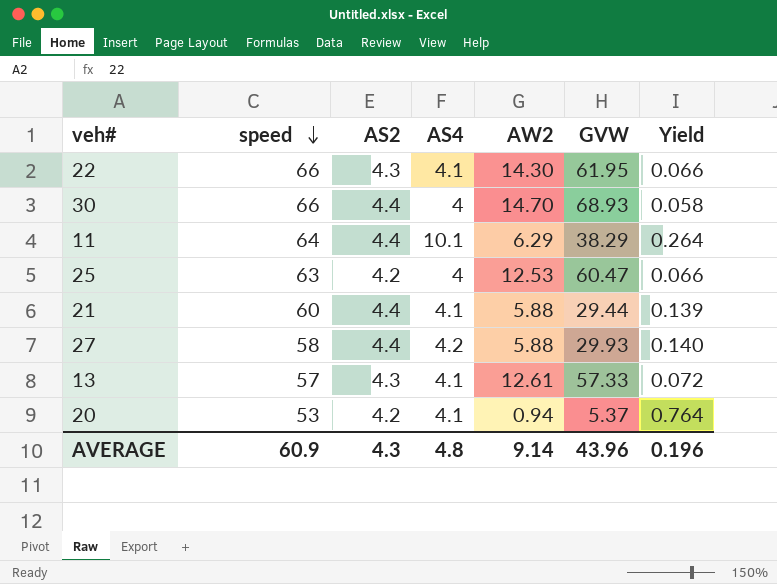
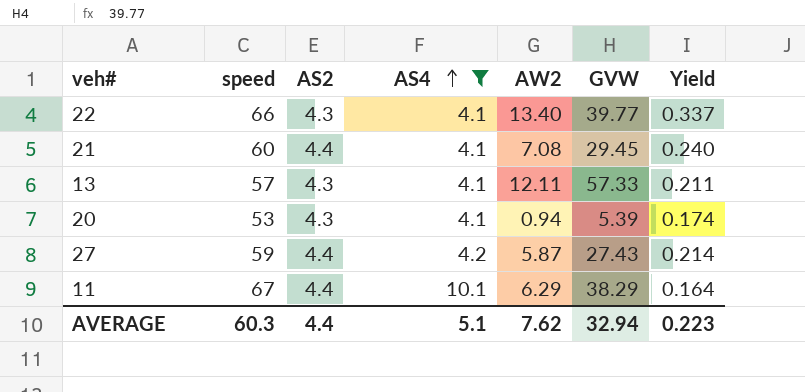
filter: none -> AS4 != 4
row order: speed descending -> AS4 ascending
column Yield | formula: [AS4] / [GVW] -> [AW2] / [GVW]
22 | AW2: 14.30 -> 13.40
22 | GVW: 61.95 -> 39.77
21 | AW2: 5.88 -> 7.08
21 | GVW: 29.44 -> 29.45
13 | AW2: 12.61 -> 12.11
20 | AS2: 4.2 -> 4.3
20 | GVW: 5.37 -> 5.39
27 | speed: 58 -> 59
27 | AW2: 5.88 -> 5.87
27 | GVW: 29.93 -> 27.43
11 | speed: 64 -> 67
AVERAGE | speed: 60.9 -> 60.3
AVERAGE | AS2: 4.3 -> 4.4
AVERAGE | AS4: 4.8 -> 5.1
AVERAGE | AW2: 9.14 -> 7.62
AVERAGE | GVW: 43.96 -> 32.94
AVERAGE | Yield: 0.196 -> 0.223

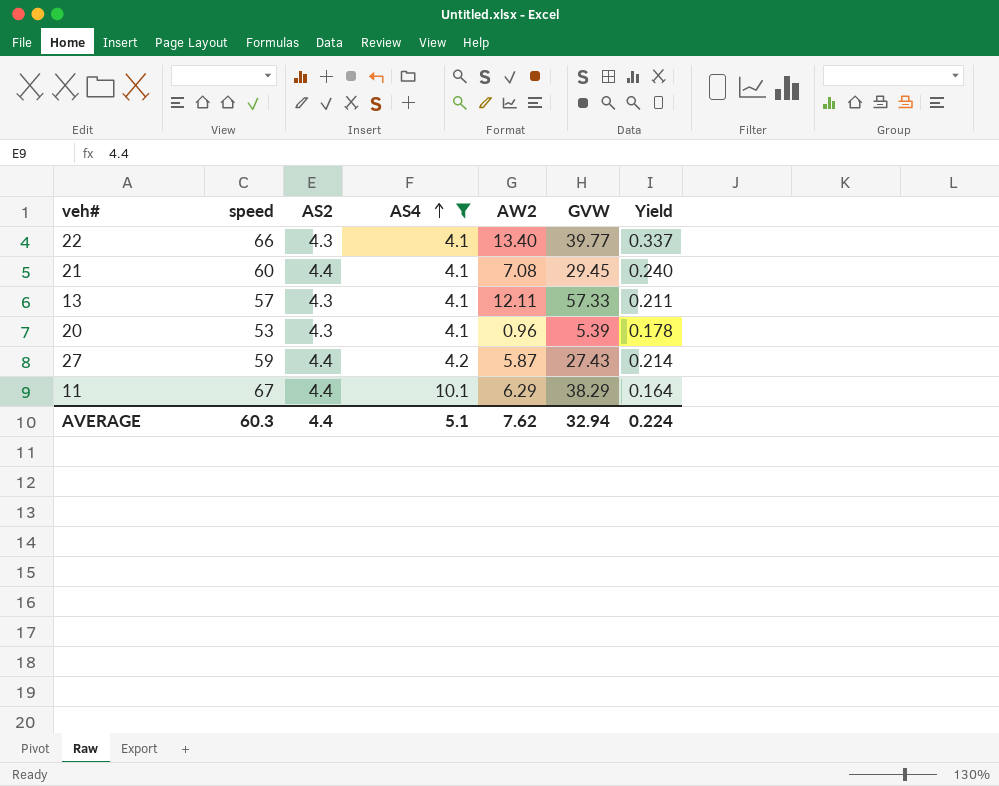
20 | AW2: 0.94 -> 0.96
20 | Yield: 0.174 -> 0.178
AVERAGE | Yield: 0.223 -> 0.224

